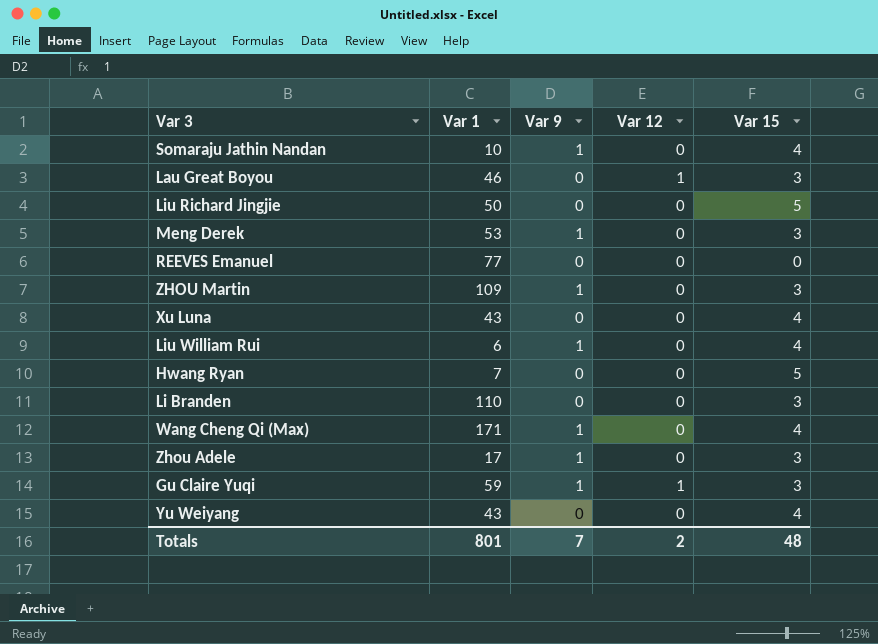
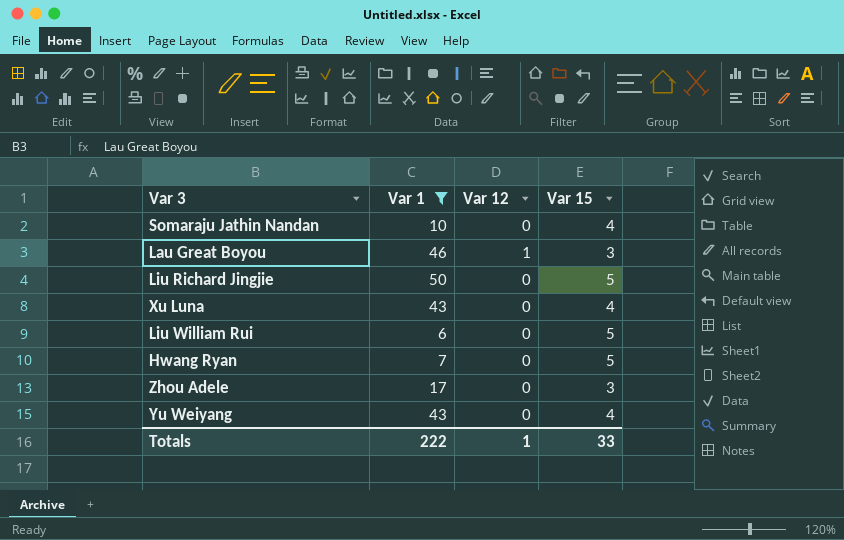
filter: none -> Var 1 <= 50
column Var 9 | position: 3 -> none
Liu William Rui | Var 15: 4 -> 5
Totals | Var 1: 801 -> 222
Totals | Var 12: 2 -> 1
Totals | Var 15: 48 -> 33

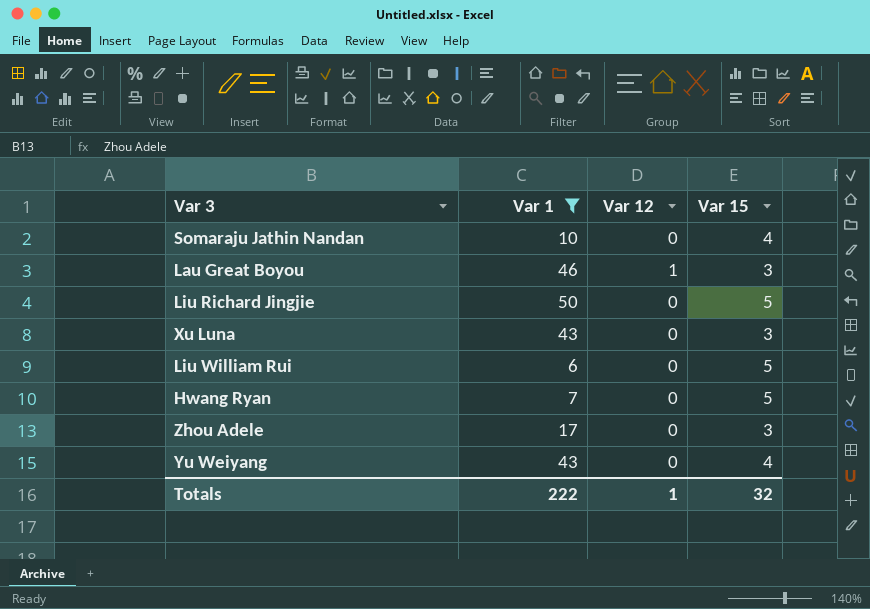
Xu Luna | Var 15: 4 -> 3
Totals | Var 15: 33 -> 32

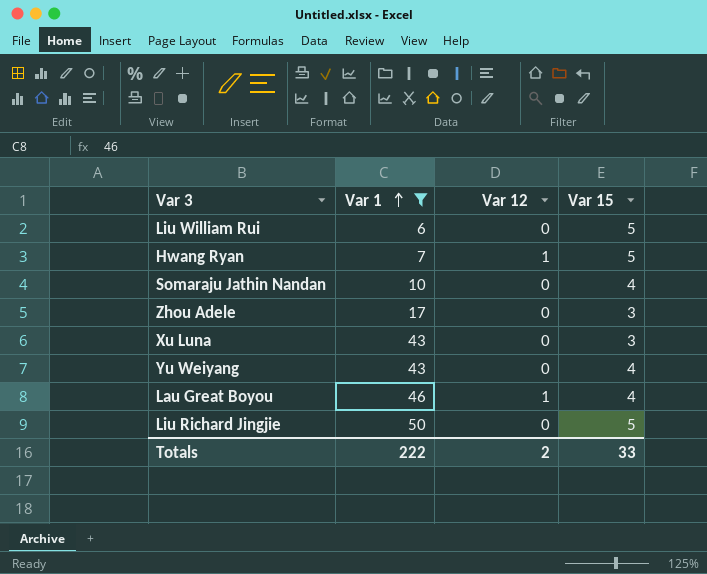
row order: none -> Var 1 ascending
Hwang Ryan | Var 12: 0 -> 1
Lau Great Boyou | Var 15: 3 -> 4
Totals | Var 12: 1 -> 2
Totals | Var 15: 32 -> 33

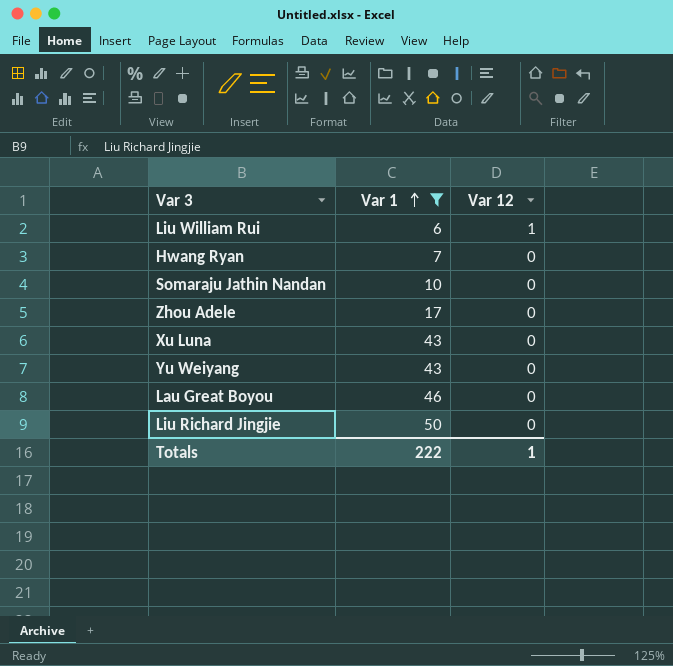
column Var 15 | position: 4 -> none
Liu William Rui | Var 12: 0 -> 1
Hwang Ryan | Var 12: 1 -> 0
Lau Great Boyou | Var 12: 1 -> 0
Totals | Var 12: 2 -> 1

